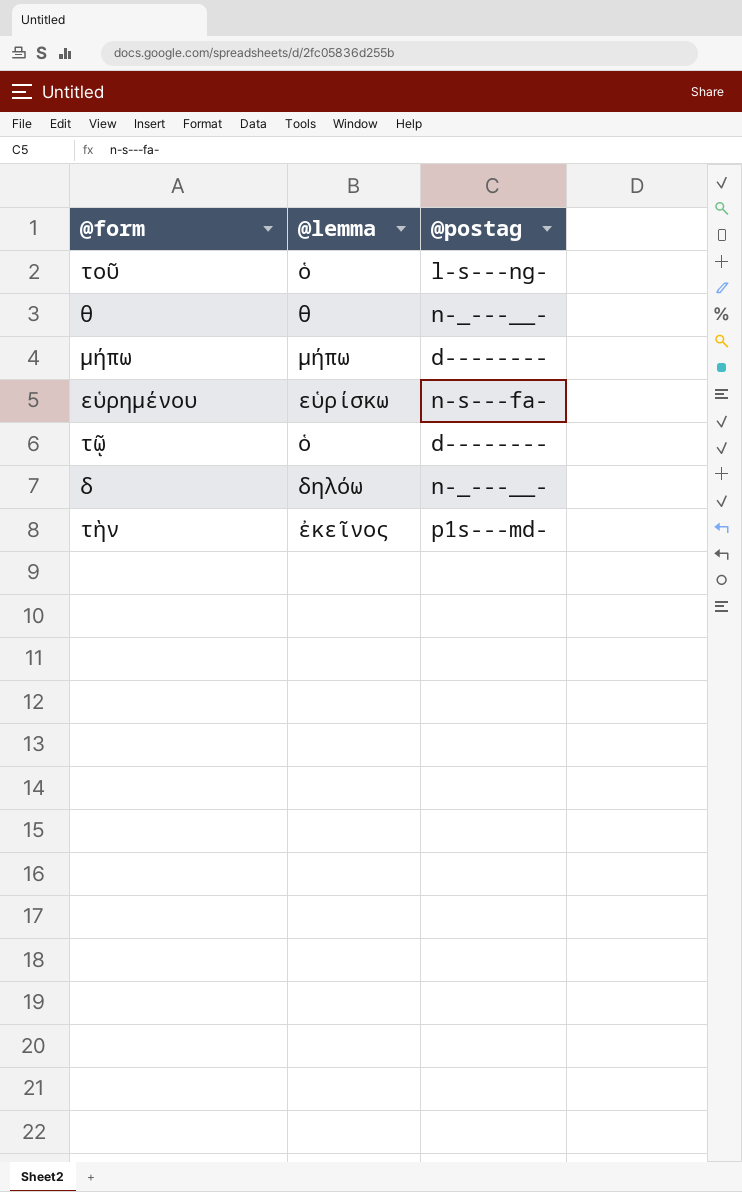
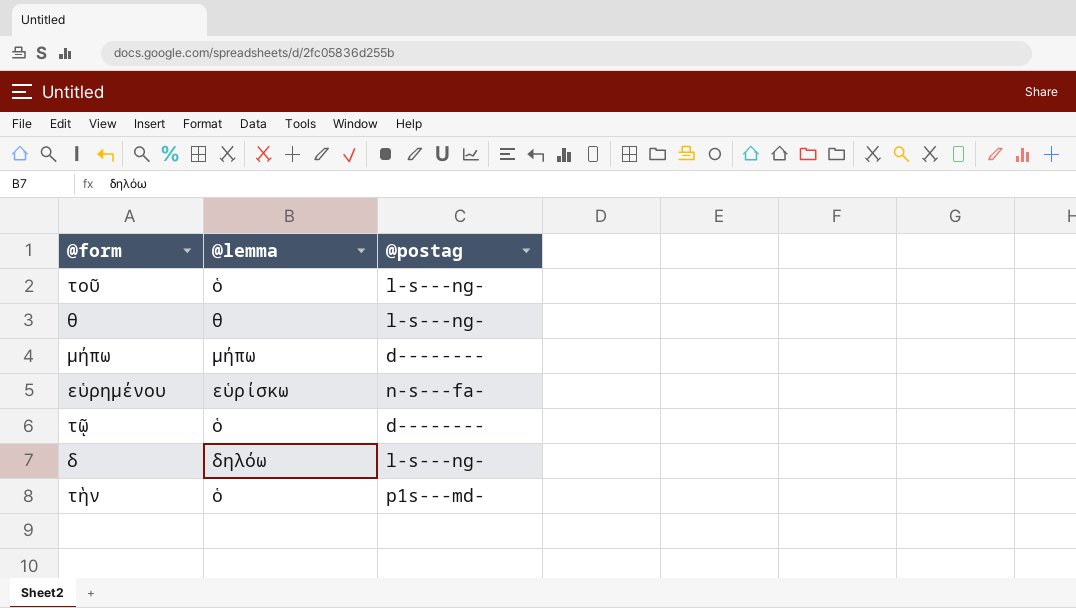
θ | @postag: n-_---__- -> l-s---ng-
δ | @postag: n-_---__- -> l-s---ng-
τὴν | @lemma: ἐκεῖνος -> ὁ

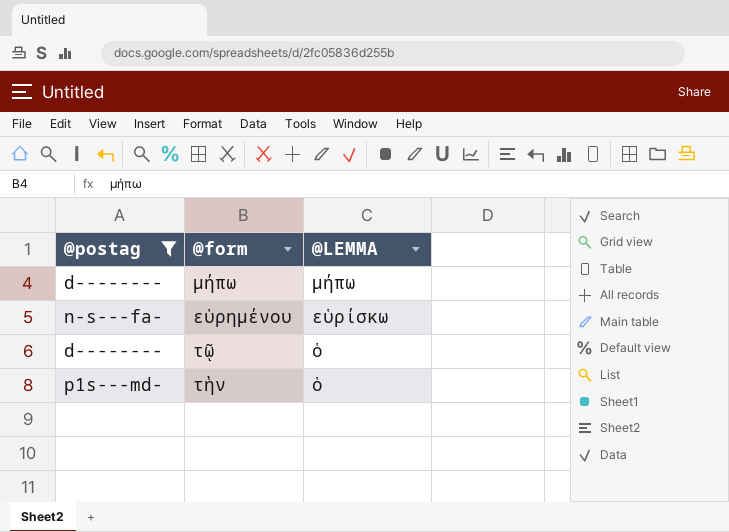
filter: none -> @postag != l-s---ng-
column @postag | position: 3 -> 1
column name: @lemma -> @LEMMA

